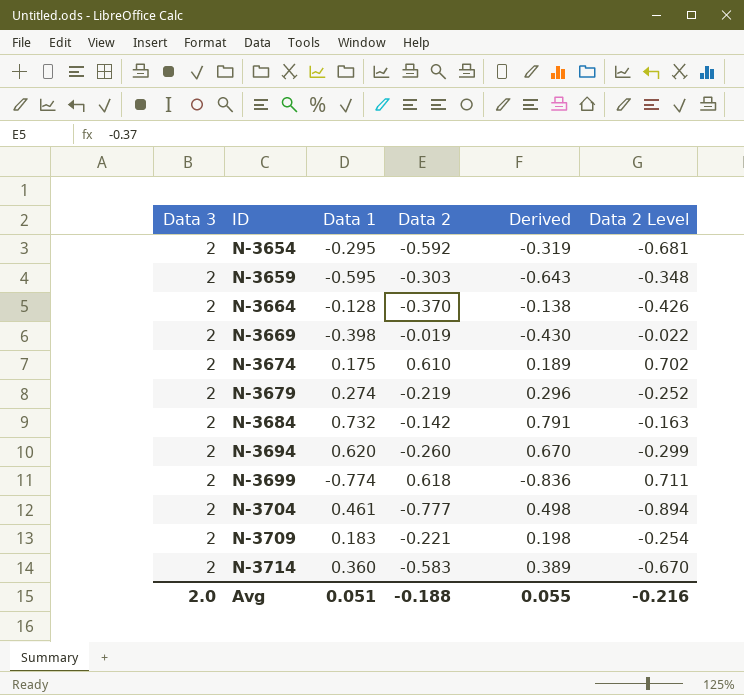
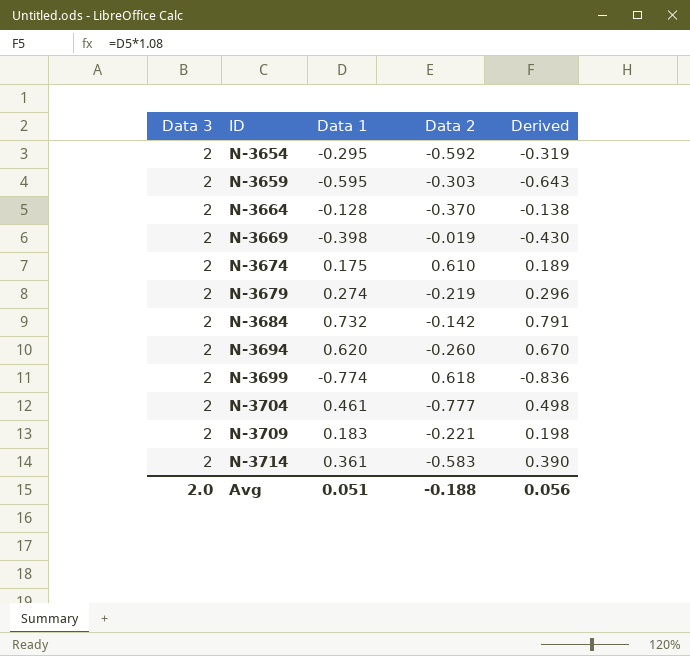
column Data 2 Level | formula: [Data 2] * 1.15 -> none
N-3714 | Data 1: 0.360 -> 0.361
N-3714 | Derived: 0.389 -> 0.390
Avg | Derived: 0.055 -> 0.056

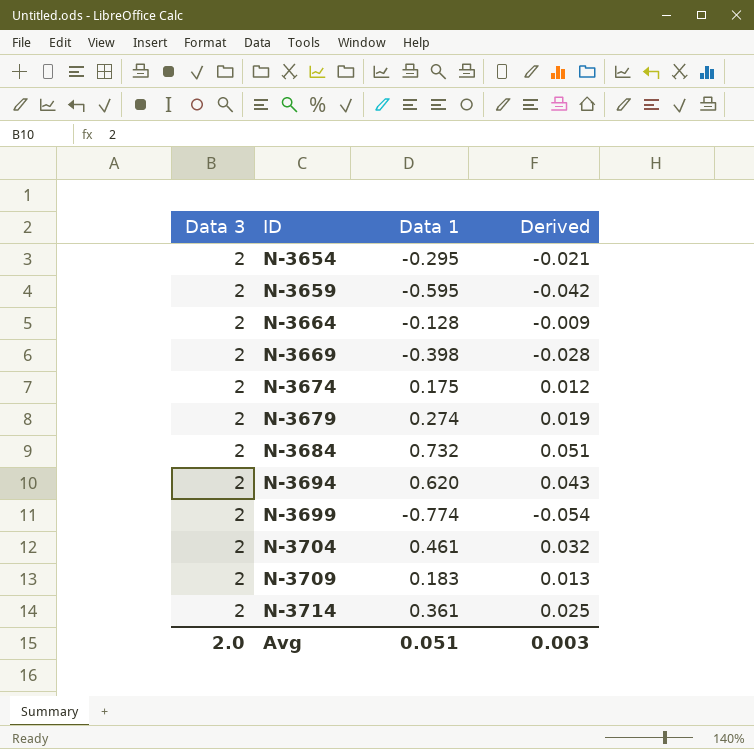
column Data 2 | position: 4 -> none
column Derived | formula: [Data 1] * 1.08 -> [Data 1] * 0.07
Avg | Derived: 0.056 -> 0.003

